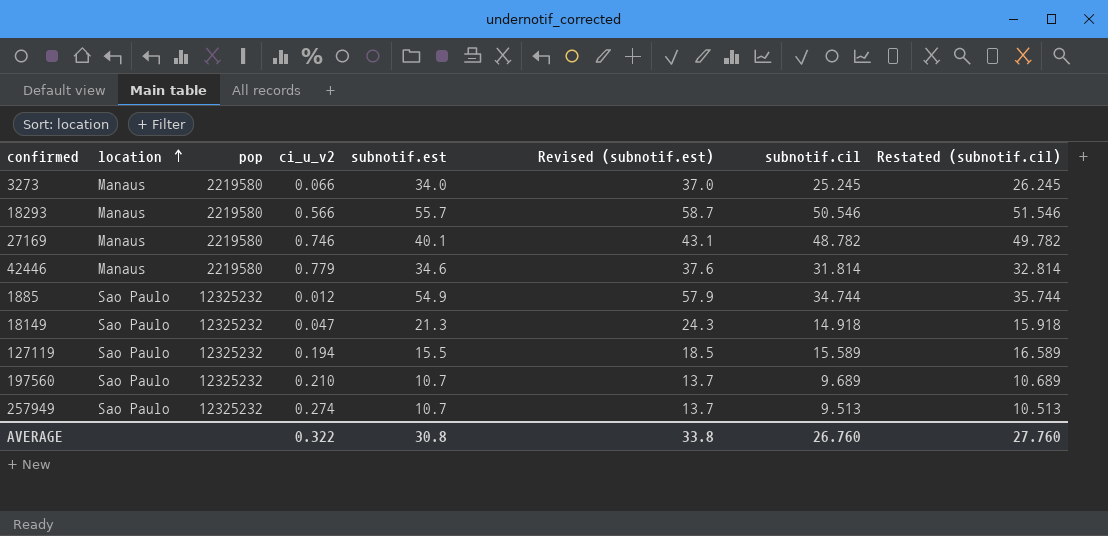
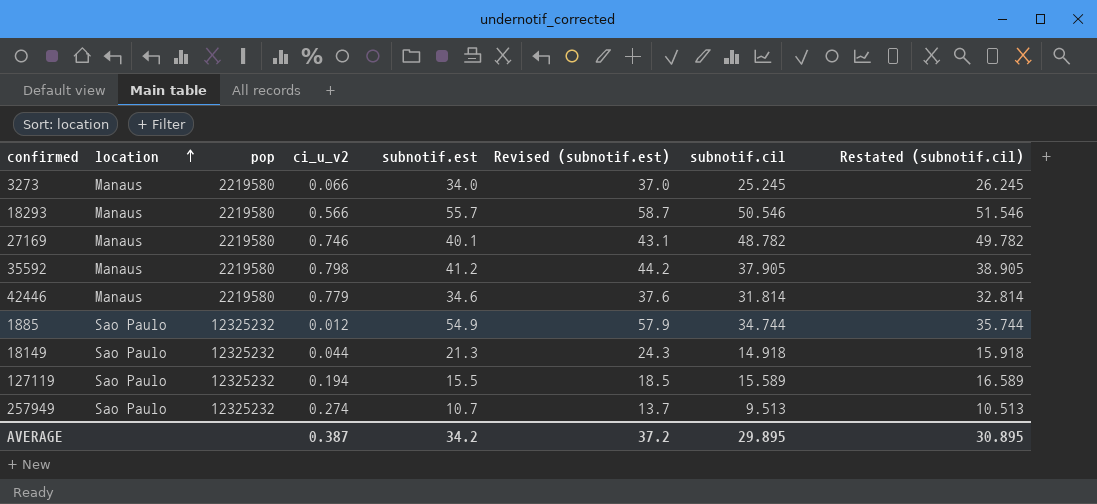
row 197560: Sao Paulo | 12325232 | 0.210 | 10.7 | 13.7 | 9.689 | 10.689 -> none
row 35592: none -> Manaus | 2219580 | 0.798 | 41.2 | 44.2 | 37.905 | 38.905
18149 | ci_u_v2: 0.047 -> 0.044
AVERAGE | ci_u_v2: 0.322 -> 0.387
AVERAGE | subnotif.est: 30.8 -> 34.2
AVERAGE | Revised (subnotif.est): 33.8 -> 37.2
AVERAGE | subnotif.cil: 26.760 -> 29.895
AVERAGE | Restated (subnotif.cil): 27.760 -> 30.895

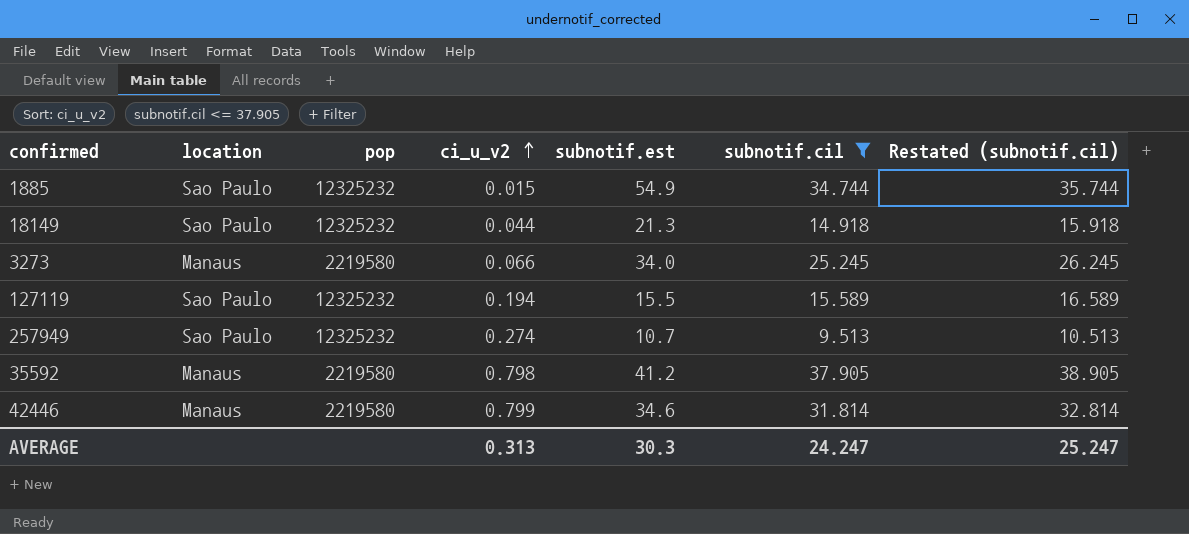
filter: none -> subnotif.cil <= 37.905
row order: location ascending -> ci_u_v2 ascending
column Revised (subnotif.est) | formula: [subnotif.est] + 3 -> none
1885 | ci_u_v2: 0.012 -> 0.015
42446 | ci_u_v2: 0.779 -> 0.799
AVERAGE | ci_u_v2: 0.387 -> 0.313
AVERAGE | subnotif.est: 34.2 -> 30.3
AVERAGE | subnotif.cil: 29.895 -> 24.247
AVERAGE | Restated (subnotif.cil): 30.895 -> 25.247

